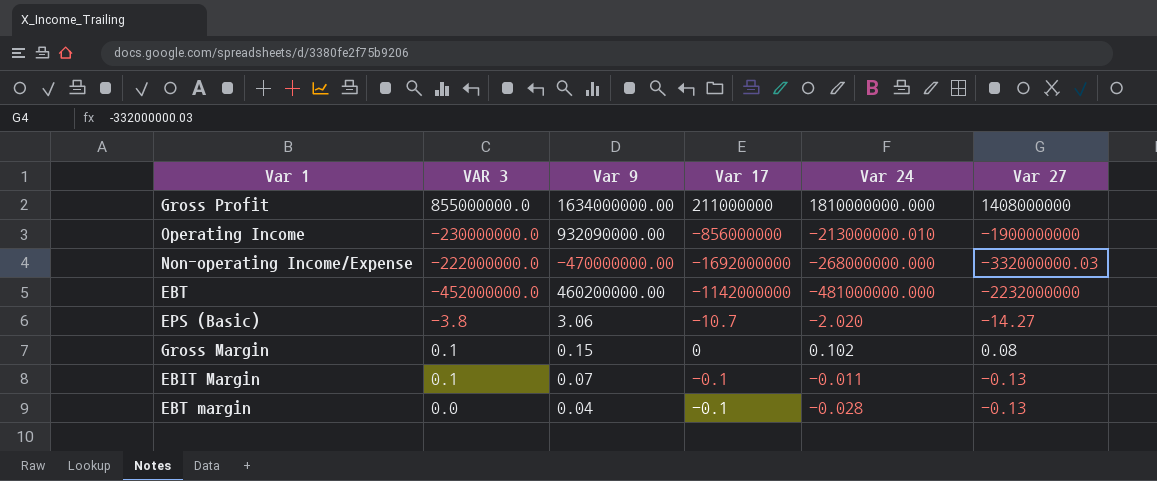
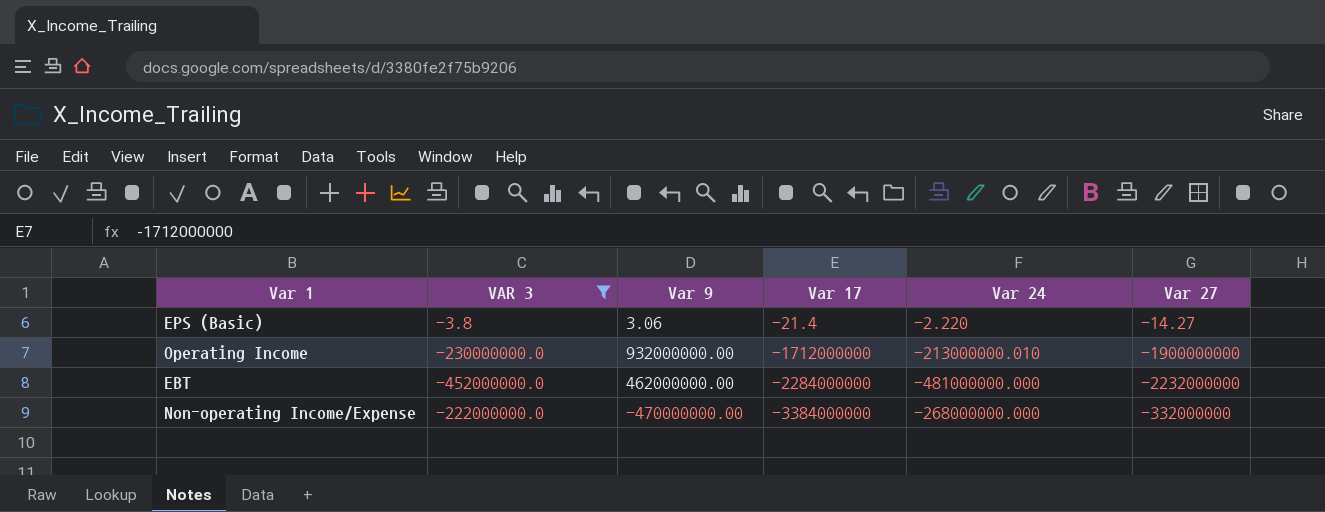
filter: none -> VAR 3 <= -3.8
row order: none -> Var 17 descending
EPS (Basic) | Var 17: -10.7 -> -21.4
EPS (Basic) | Var 24: -2.020 -> -2.220
Operating Income | Var 9: 932090000.00 -> 932000000.00
Operating Income | Var 17: -856000000 -> -1712000000
EBT | Var 9: 460200000.00 -> 462000000.00
EBT | Var 17: -1142000000 -> -2284000000
Non-operating Income/Expense | Var 17: -1692000000 -> -3384000000
Non-operating Income/Expense | Var 27: -332000000.03 -> -332000000

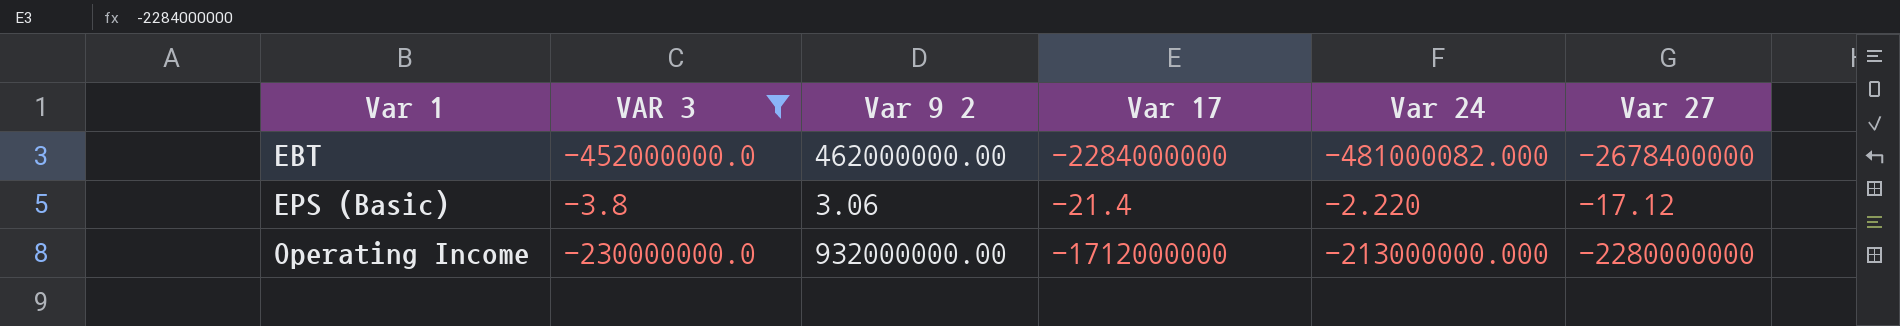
row order: Var 17 descending -> Var 1 ascending
column name: Var 9 -> Var 9 2
row Non-operating Income/Expense: -222000000.0 | -470000000.00 | -3384000000 | -268000000.000 | -332000000 -> none
EBT | Var 24: -481000000.000 -> -481000082.000
EBT | Var 27: -2232000000 -> -2678400000
EPS (Basic) | Var 27: -14.27 -> -17.12
Operating Income | Var 24: -213000000.010 -> -213000000.000
Operating Income | Var 27: -1900000000 -> -2280000000

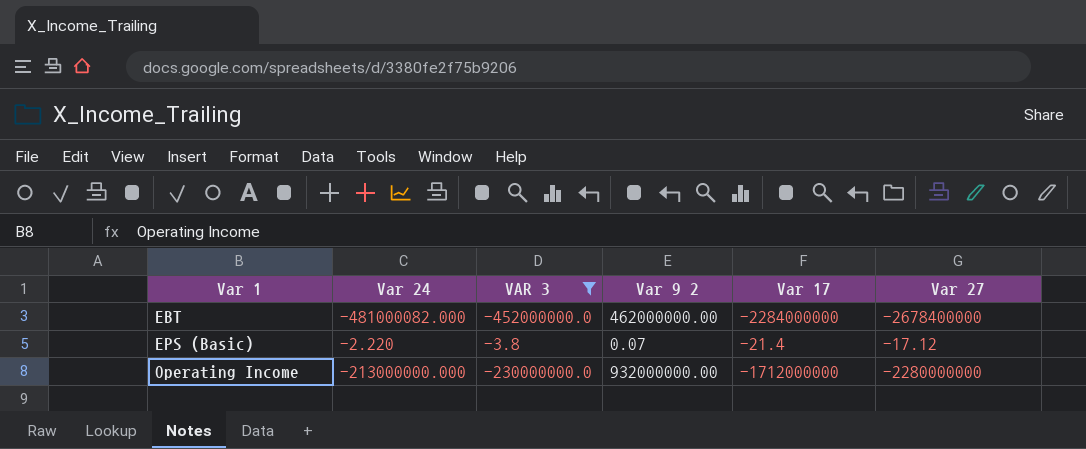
column Var 24 | position: 5 -> 2
EPS (Basic) | Var 9 2: 3.06 -> 0.07

